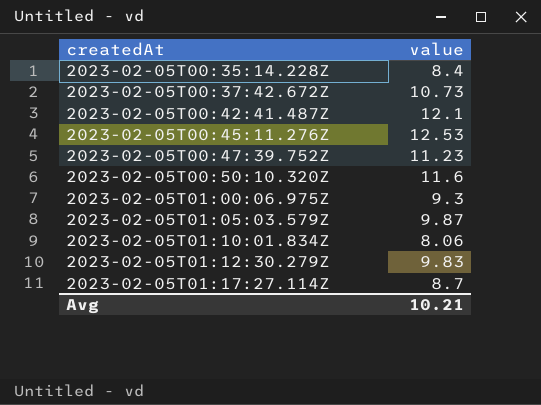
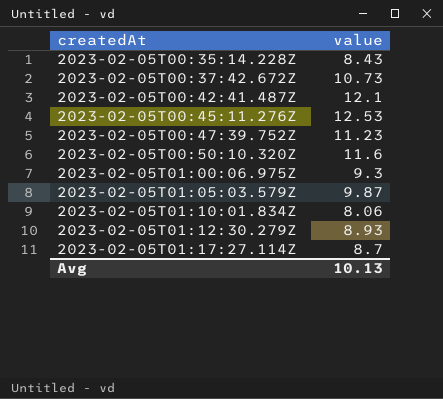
2023-02-05T00:35:14.228Z | value: 8.4 -> 8.43
2023-02-05T01:12:30.279Z | value: 9.83 -> 8.93
Avg | value: 10.21 -> 10.13

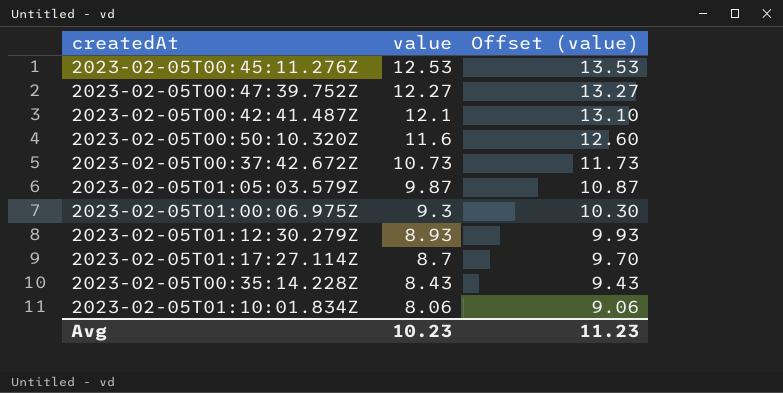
row order: createdAt ascending -> value descending
column Offset (value) | formula: none -> [value] + 1
2023-02-05T00:47:39.752Z | value: 11.23 -> 12.27
Avg | value: 10.13 -> 10.23

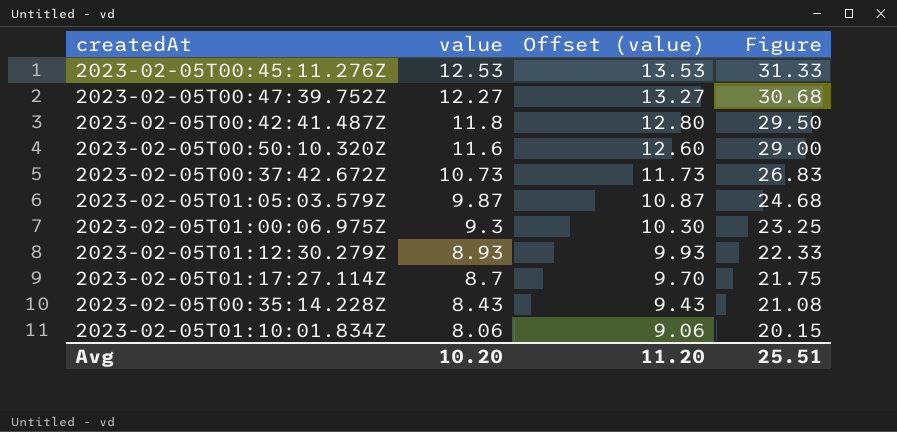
column Figure | formula: none -> [value] * 2.5
2023-02-05T00:42:41.487Z | value: 12.1 -> 11.8
2023-02-05T00:42:41.487Z | Offset (value): 13.10 -> 12.80
Avg | value: 10.23 -> 10.20
Avg | Offset (value): 11.23 -> 11.20

